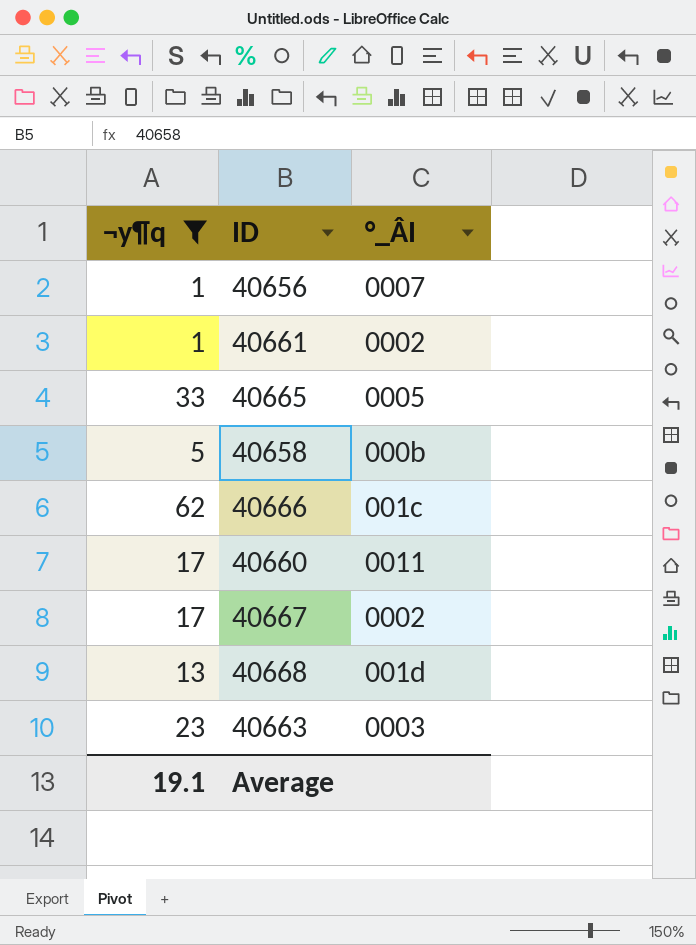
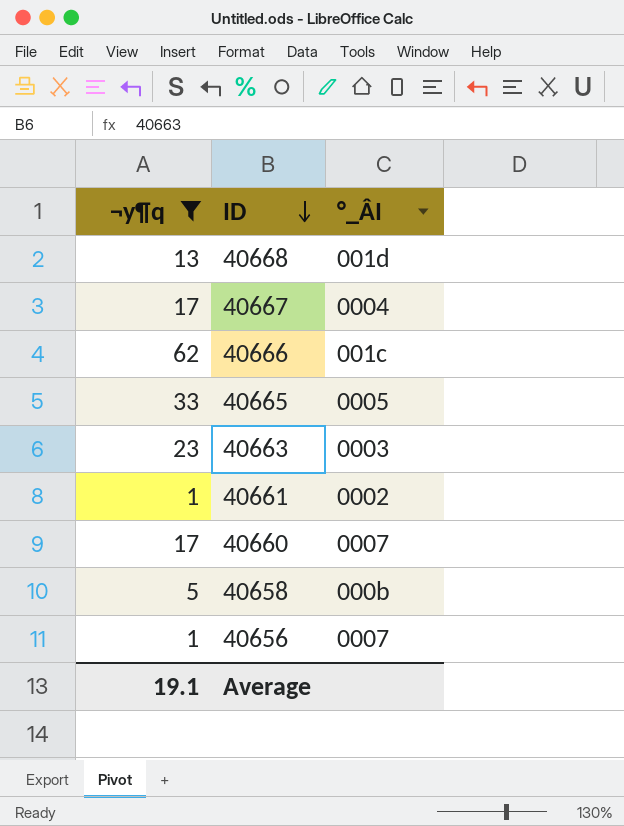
row order: none -> ID descending
40667 | °_ÂI: 0002 -> 0004
40660 | °_ÂI: 0011 -> 0007

